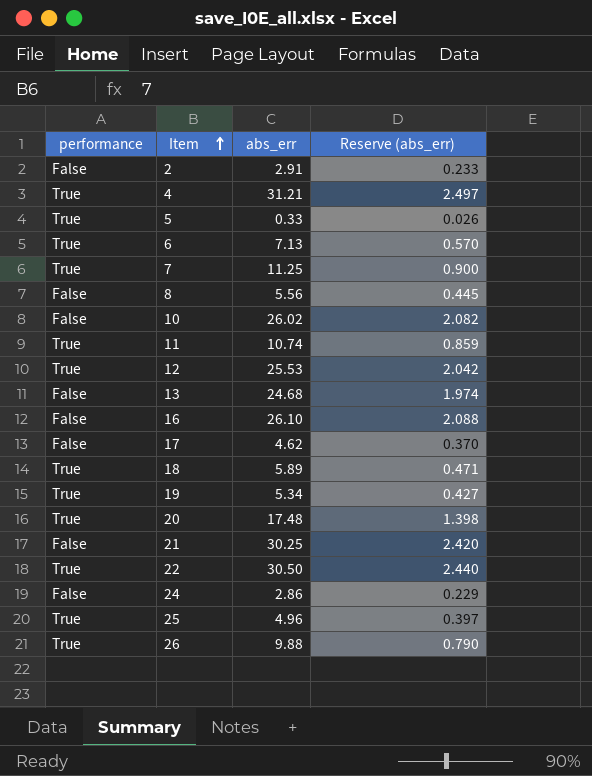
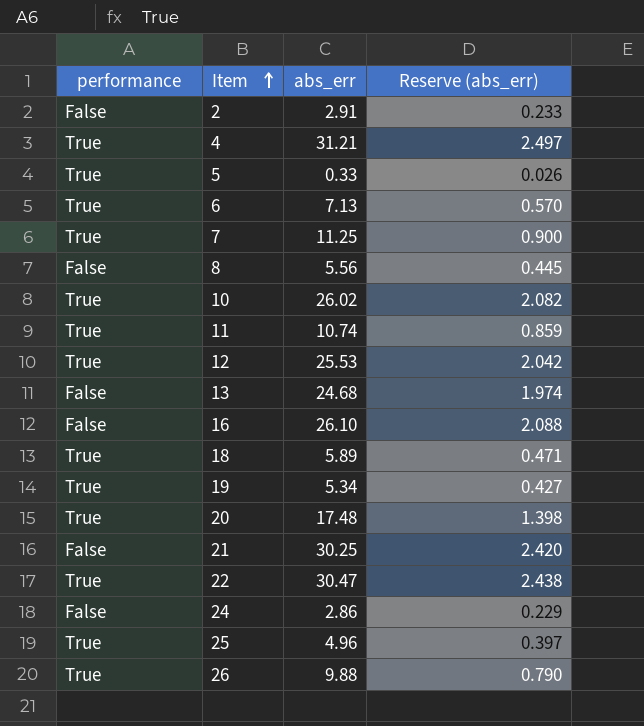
row 17: False | 4.62 | 0.370 -> none
10 | performance: False -> True
22 | abs_err: 30.50 -> 30.47
22 | Reserve (abs_err): 2.440 -> 2.438

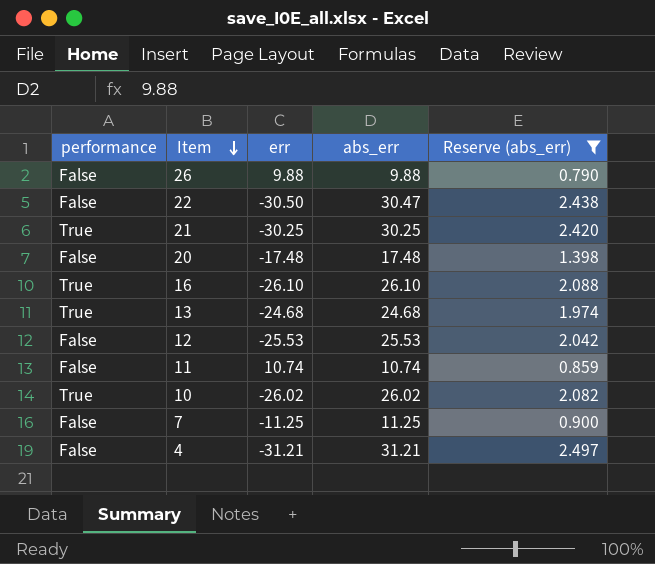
filter: none -> Reserve (abs_err) >= 0.790
row order: Item ascending -> Item descending
column err | position: none -> 3
26 | performance: True -> False
22 | performance: True -> False
21 | performance: False -> True
20 | performance: True -> False
16 | performance: False -> True
13 | performance: False -> True
12 | performance: True -> False
11 | performance: True -> False
7 | performance: True -> False
4 | performance: True -> False

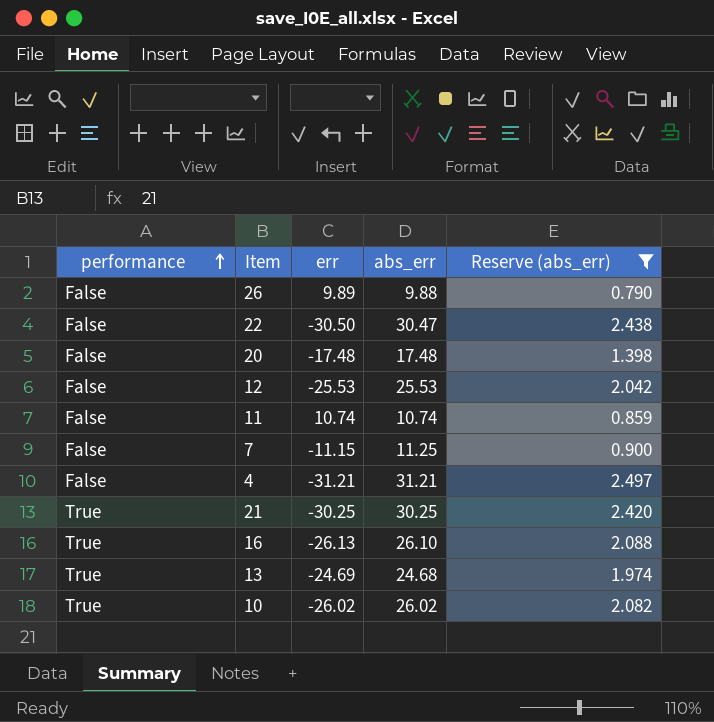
row order: Item descending -> performance ascending
26 | err: 9.88 -> 9.89
7 | err: -11.25 -> -11.15
16 | err: -26.10 -> -26.13
13 | err: -24.68 -> -24.69

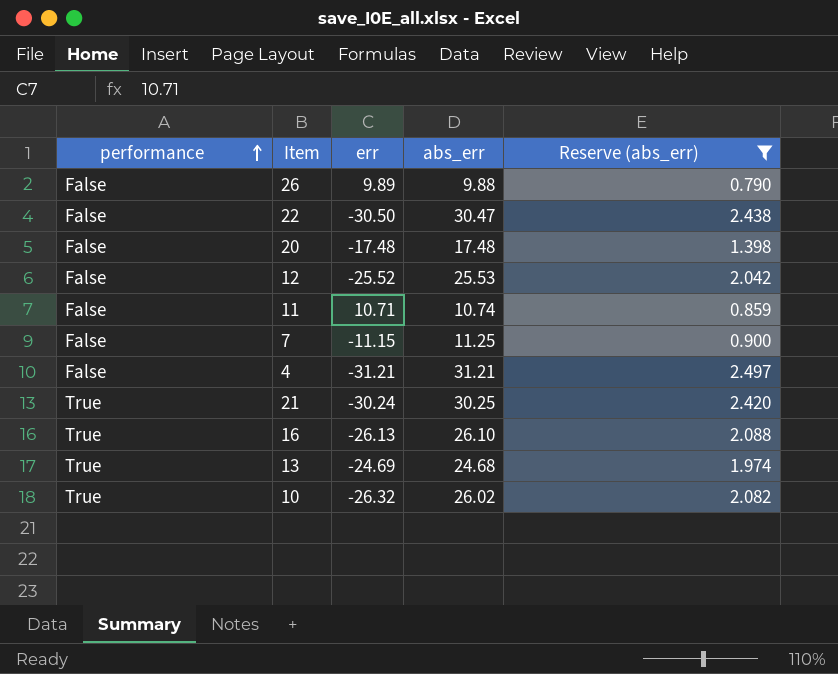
12 | err: -25.53 -> -25.52
11 | err: 10.74 -> 10.71
21 | err: -30.25 -> -30.24
10 | err: -26.02 -> -26.32

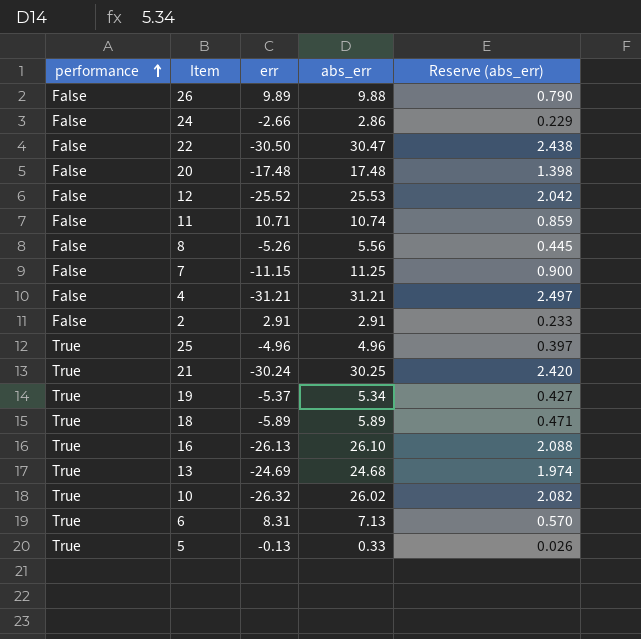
filter: Reserve (abs_err) >= 0.790 -> none

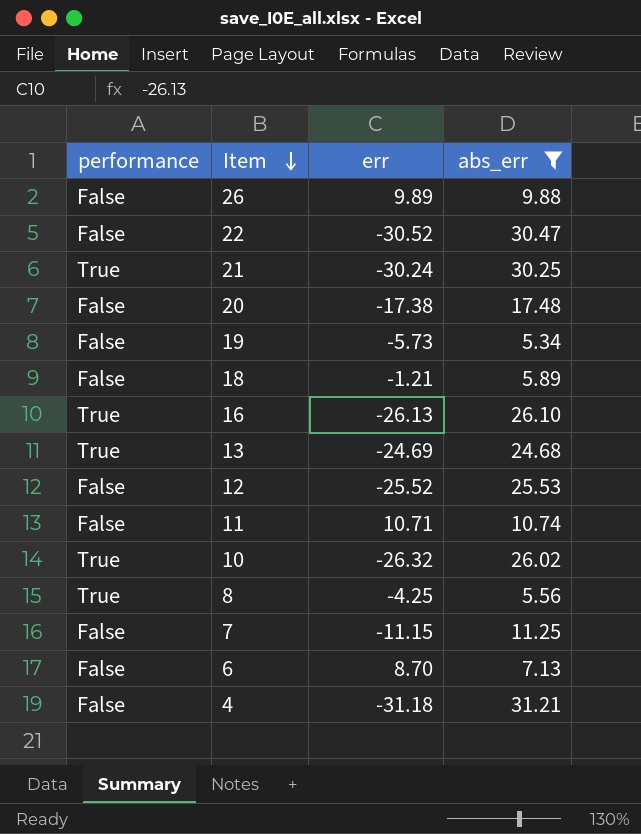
filter: none -> abs_err >= 5.34
row order: performance ascending -> Item descending
column Reserve (abs_err) | formula: [abs_err] * 0.08 -> none
22 | err: -30.50 -> -30.52
20 | err: -17.48 -> -17.38
19 | performance: True -> False
19 | err: -5.37 -> -5.73
18 | performance: True -> False
18 | err: -5.89 -> -1.21
8 | performance: False -> True
8 | err: -5.26 -> -4.25
6 | performance: True -> False
6 | err: 8.31 -> 8.70
4 | err: -31.21 -> -31.18

